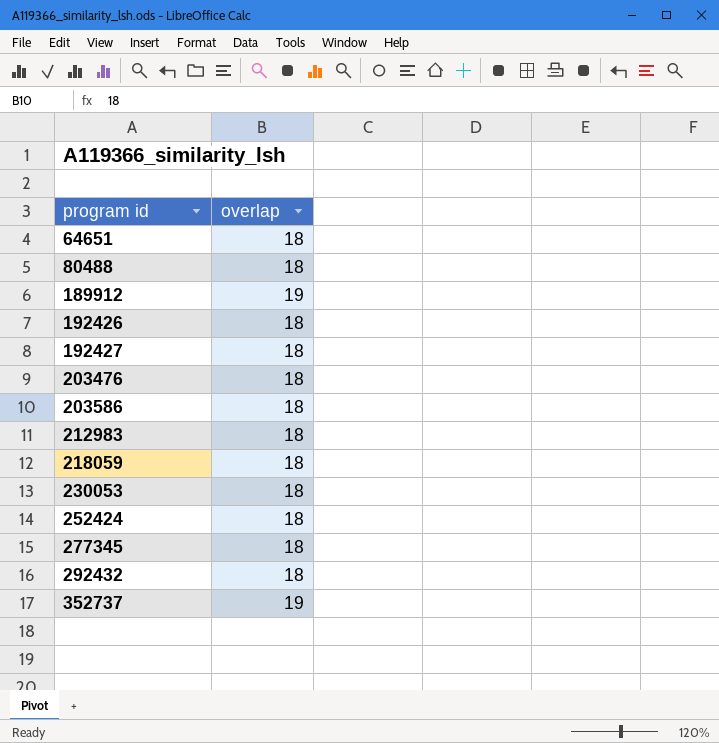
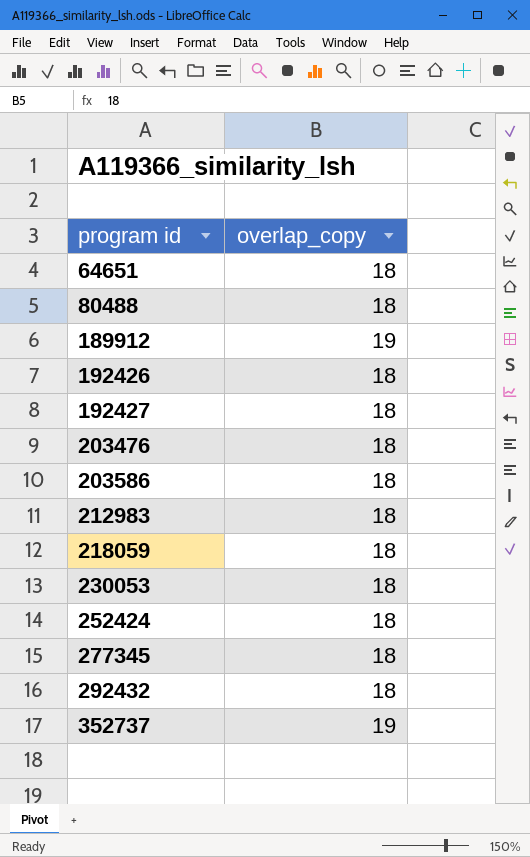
column name: overlap -> overlap_copy

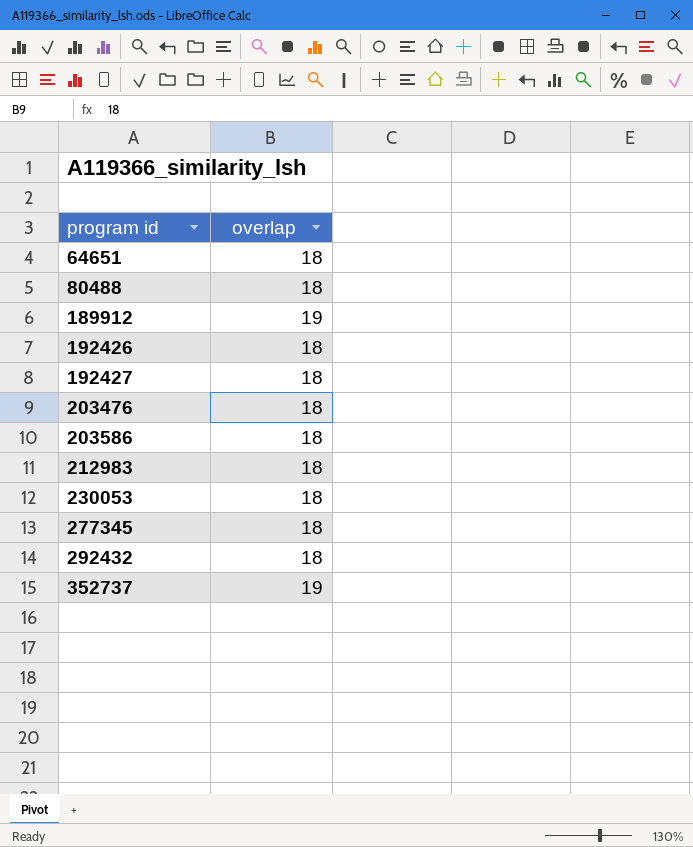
column name: overlap_copy -> overlap
row 218059: 18 -> none
row 252424: 18 -> none

